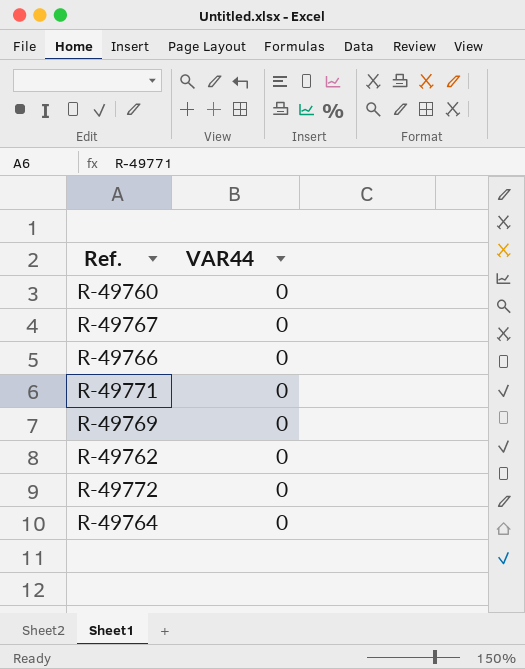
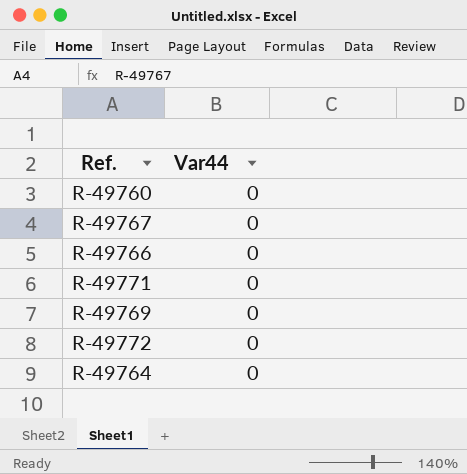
column name: VAR44 -> Var44
row R-49762: 0 -> none

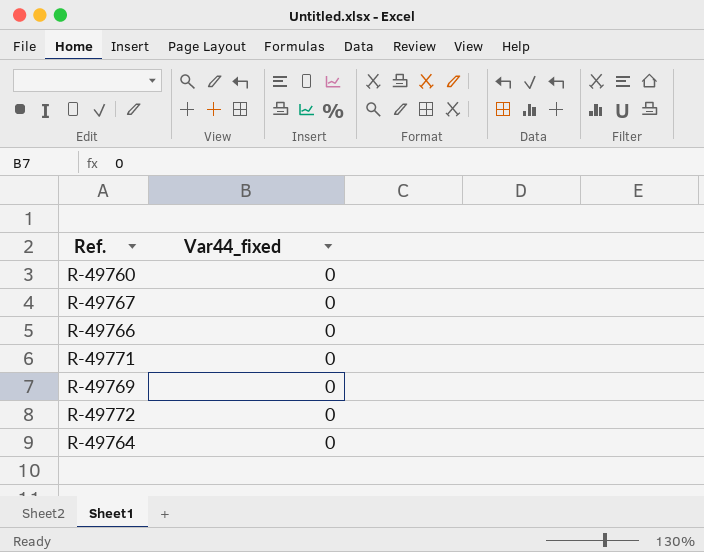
column name: Var44 -> Var44_fixed

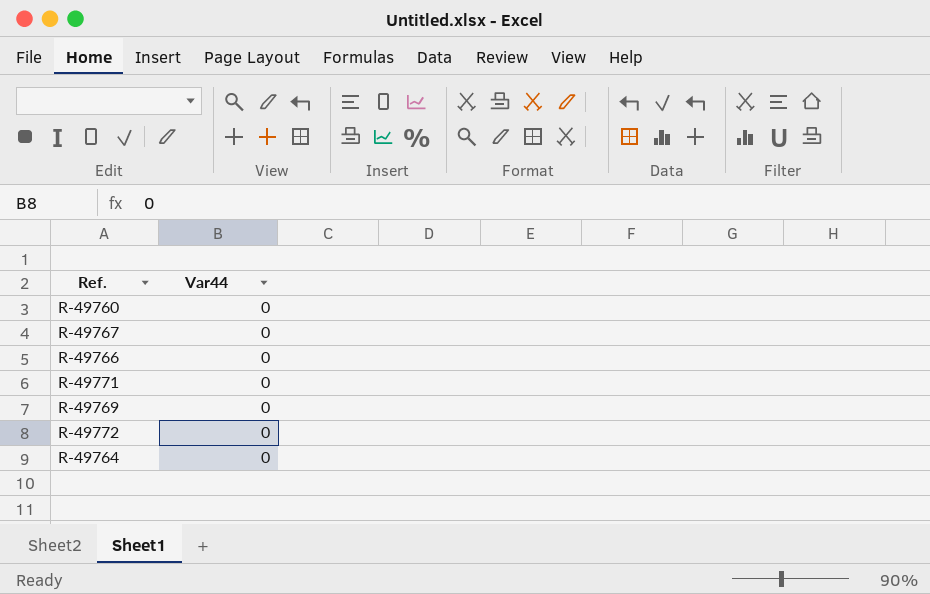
column name: Var44_fixed -> Var44

